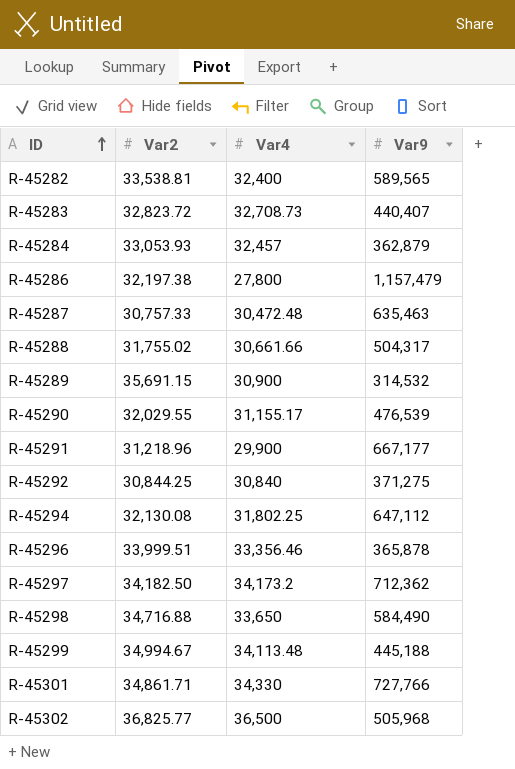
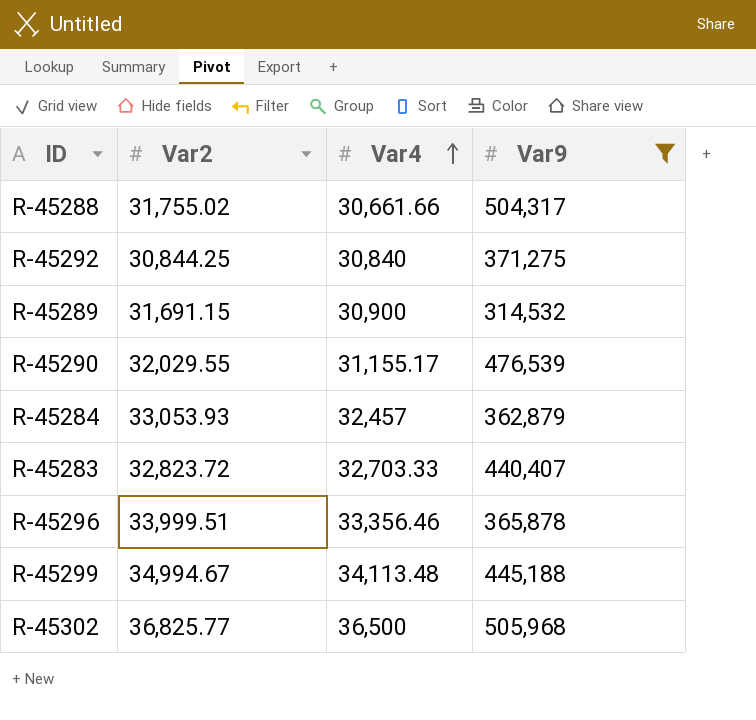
filter: none -> Var9 <= 505,968
row order: ID ascending -> Var4 ascending
R-45289 | Var2: 35,691.15 -> 31,691.15
R-45283 | Var4: 32,708.73 -> 32,703.33

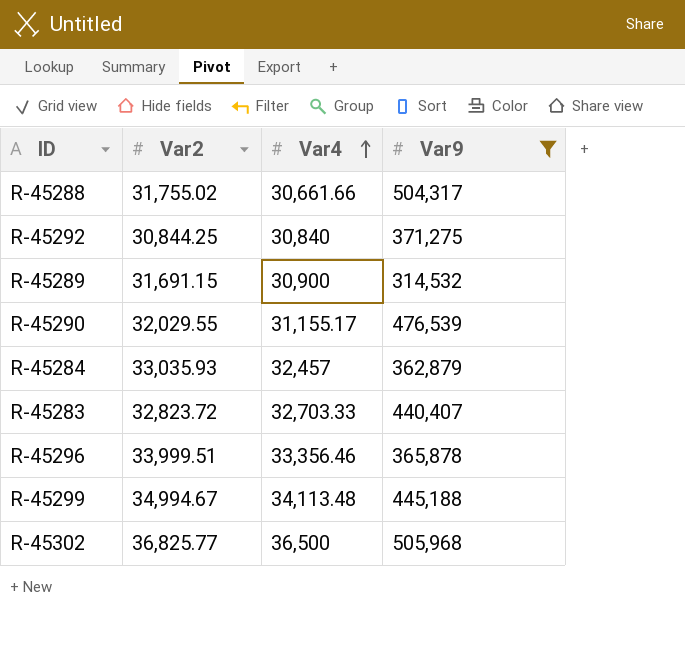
R-45284 | Var2: 33,053.93 -> 33,035.93

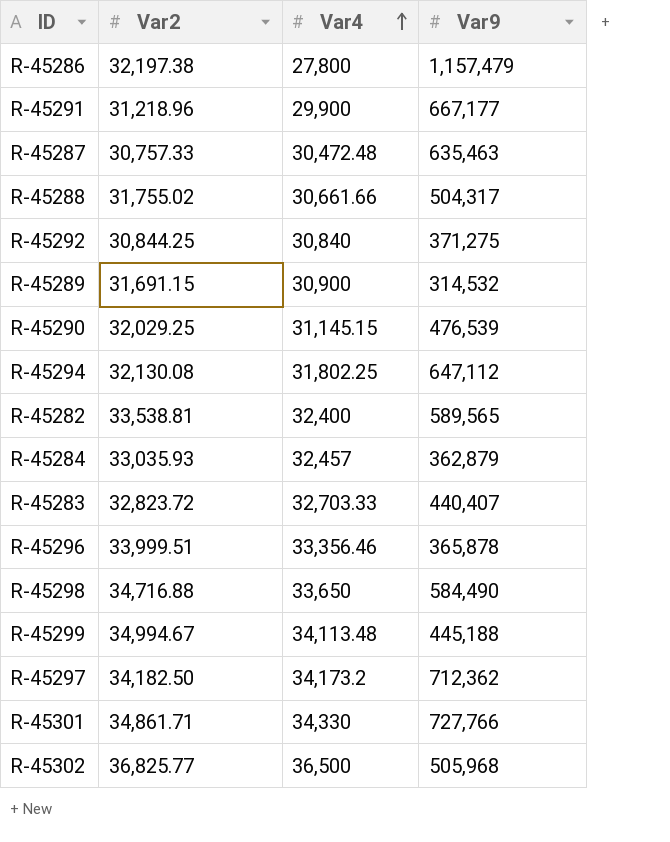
filter: Var9 <= 505,968 -> none
R-45290 | Var2: 32,029.55 -> 32,029.25
R-45290 | Var4: 31,155.17 -> 31,145.15

